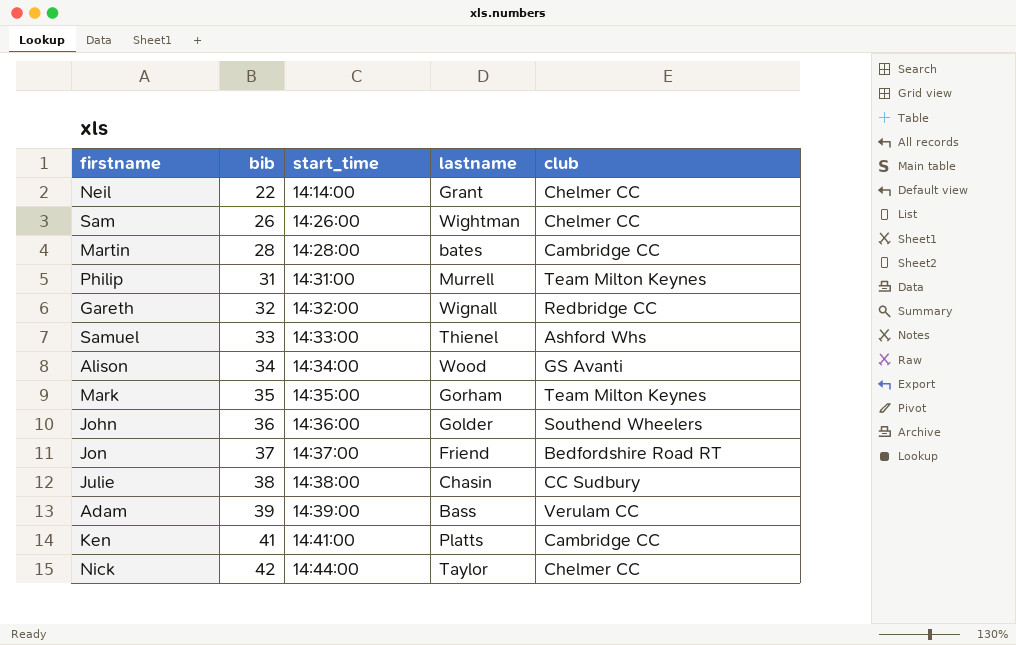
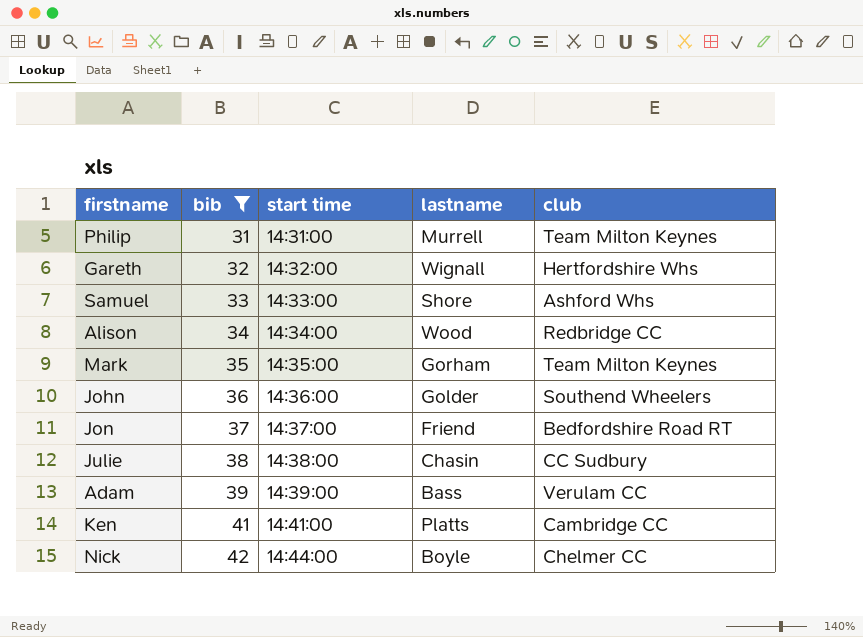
filter: none -> bib >= 31
column name: start_time -> start time
Gareth | club: Redbridge CC -> Hertfordshire Whs
Samuel | lastname: Thienel -> Shore
Alison | club: GS Avanti -> Redbridge CC
Nick | lastname: Taylor -> Boyle

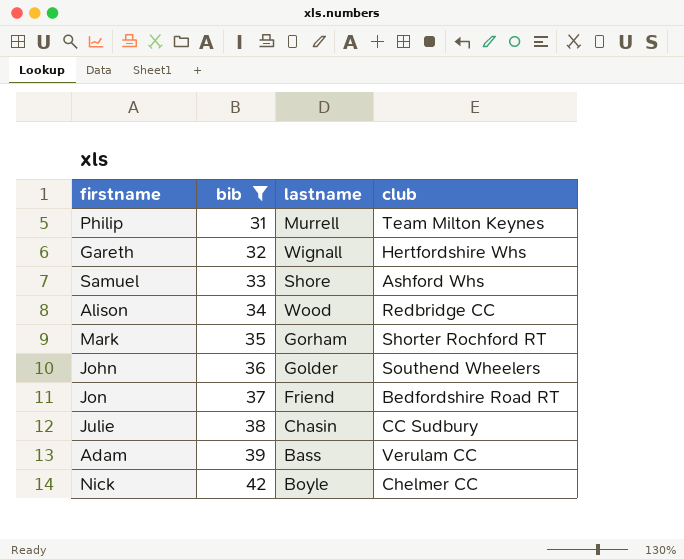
column start time | position: 3 -> none
row Ken: 41 | 14:41:00 | Platts | Cambridge CC -> none
Mark | club: Team Milton Keynes -> Shorter Rochford RT

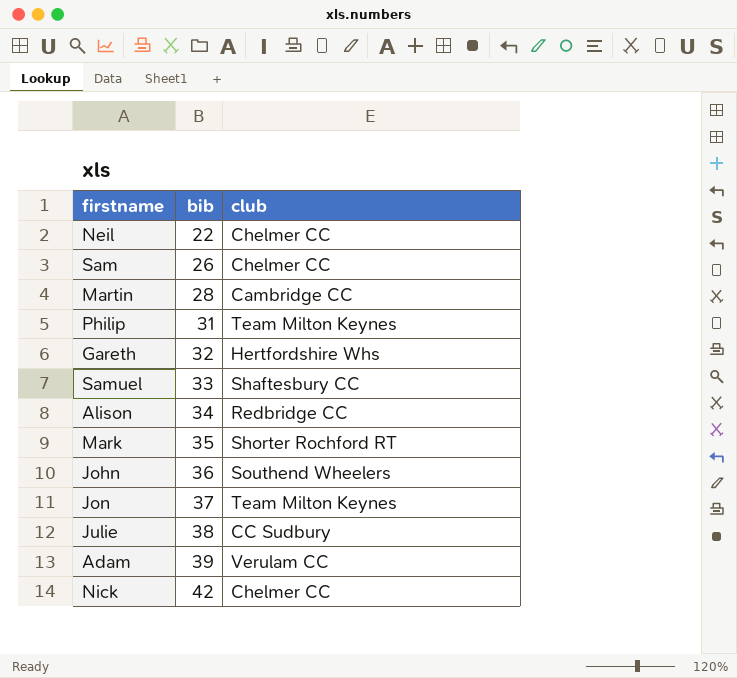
filter: bib >= 31 -> none
column lastname | position: 3 -> none
Samuel | club: Ashford Whs -> Shaftesbury CC
Jon | club: Bedfordshire Road RT -> Team Milton Keynes

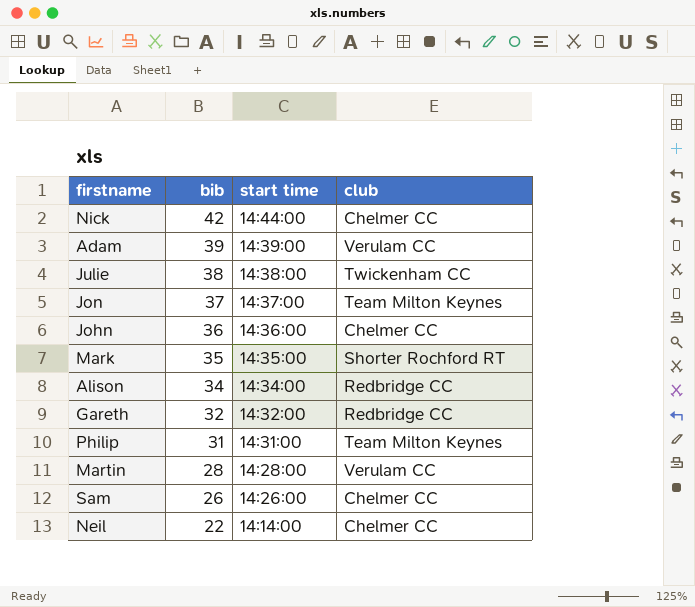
row order: bib ascending -> bib descending
column start time | position: none -> 3
row Samuel: 33 | Shaftesbury CC -> none
Julie | club: CC Sudbury -> Twickenham CC
John | club: Southend Wheelers -> Chelmer CC
Gareth | club: Hertfordshire Whs -> Redbridge CC
Martin | club: Cambridge CC -> Verulam CC

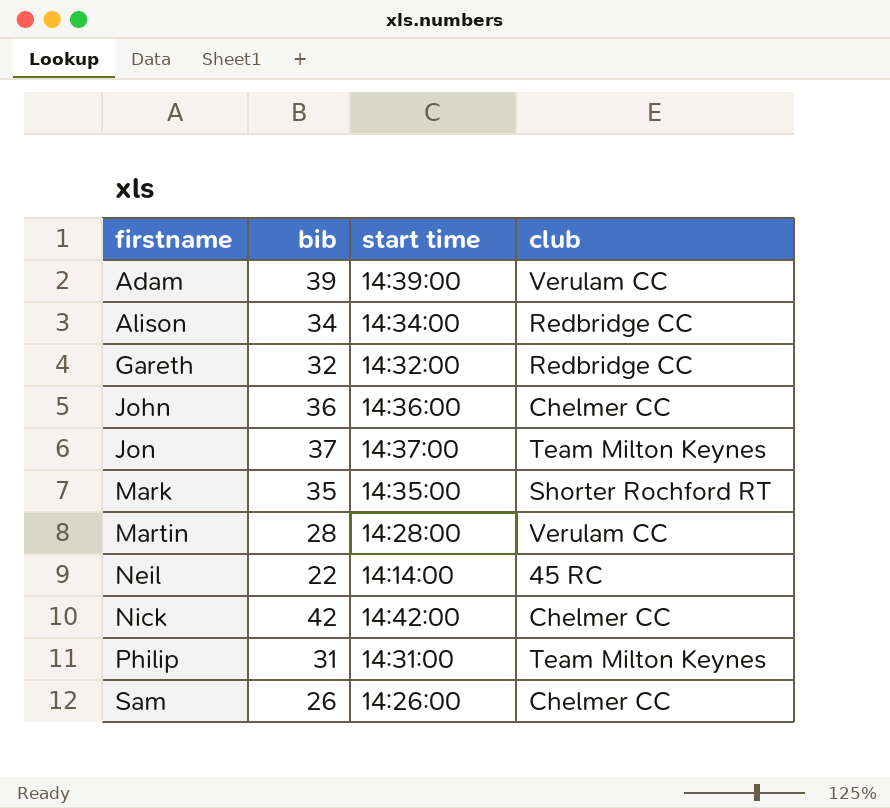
row order: bib descending -> firstname ascending
row Julie: 38 | 14:38:00 | Twickenham CC -> none
Neil | club: Chelmer CC -> 45 RC
Nick | start time: 14:44:00 -> 14:42:00

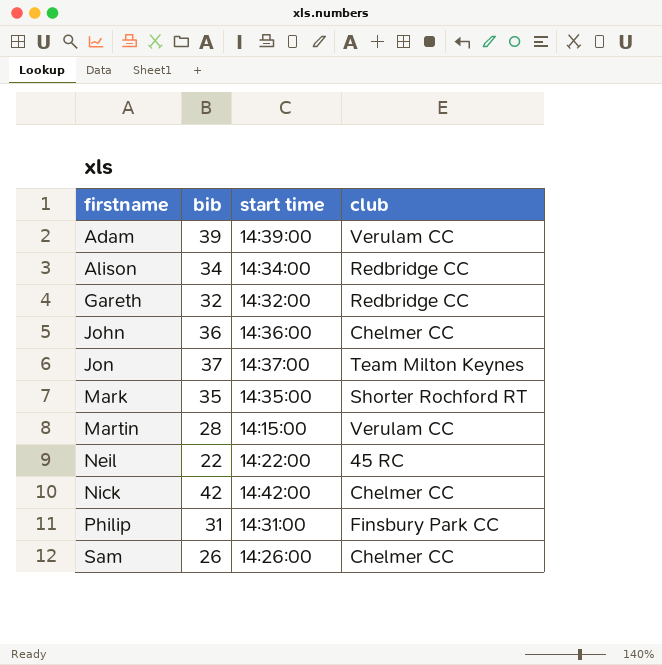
Martin | start time: 14:28:00 -> 14:15:00
Neil | start time: 14:14:00 -> 14:22:00
Philip | club: Team Milton Keynes -> Finsbury Park CC

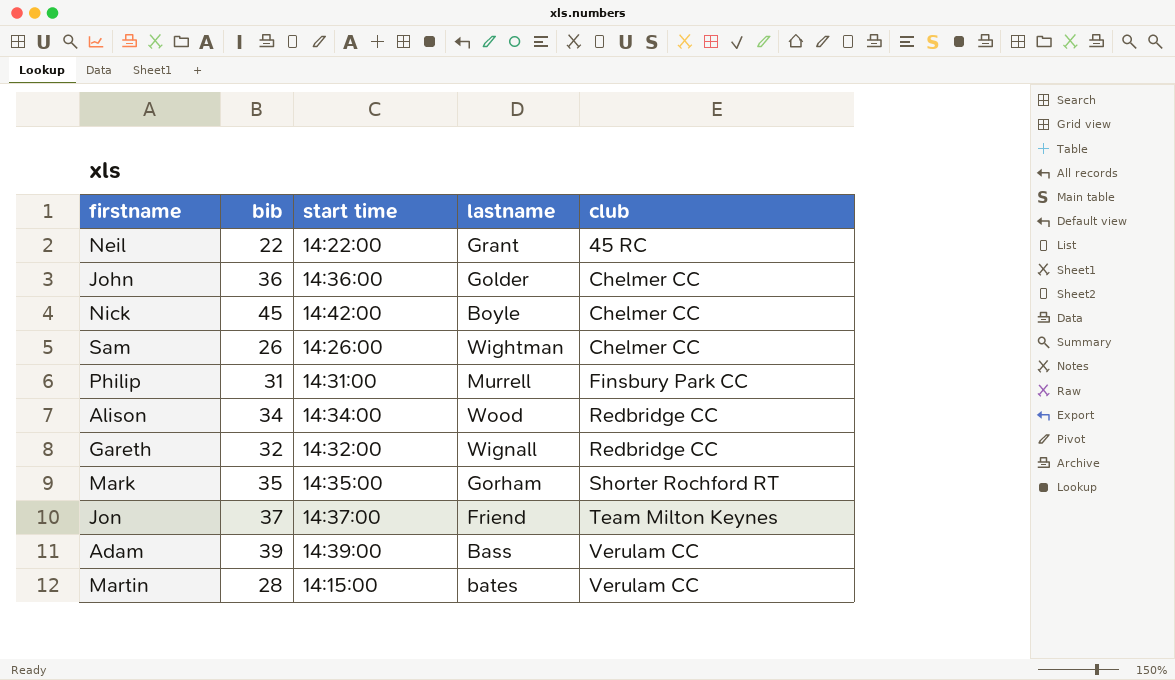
row order: firstname ascending -> club ascending
column lastname | position: none -> 4
Nick | bib: 42 -> 45

